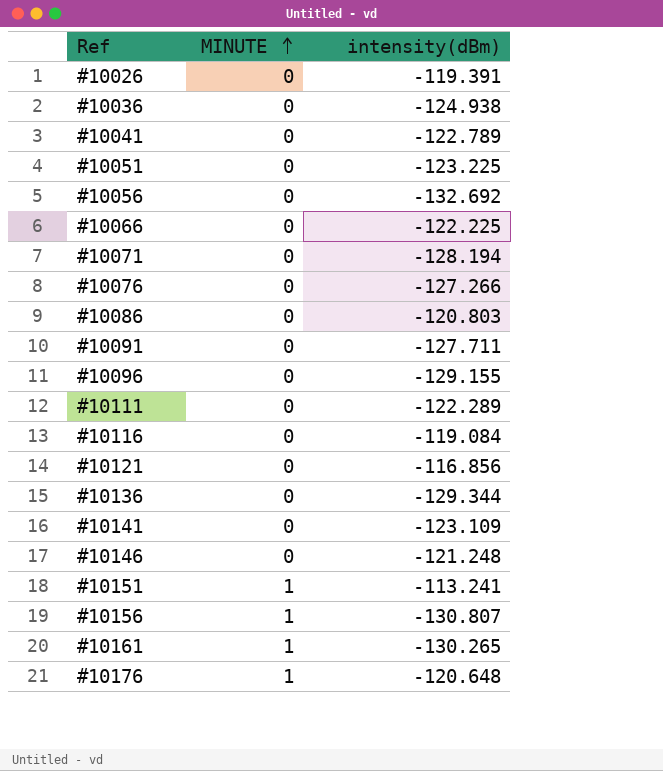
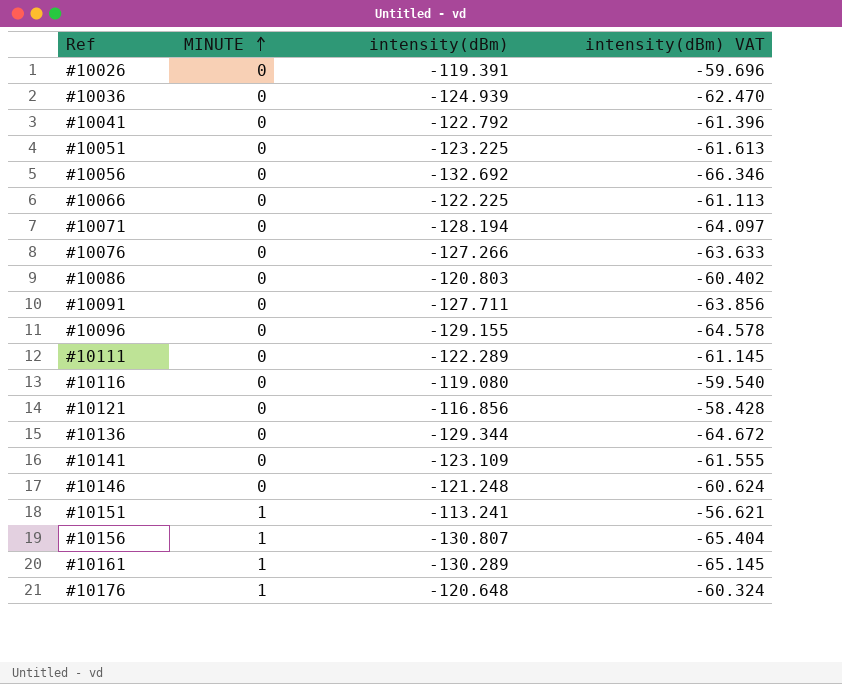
column intensity(dBm) VAT | formula: none -> [intensity(dBm)] * 0.5
#10036 | intensity(dBm): -124.938 -> -124.939
#10041 | intensity(dBm): -122.789 -> -122.792
#10116 | intensity(dBm): -119.084 -> -119.080
#10161 | intensity(dBm): -130.265 -> -130.289

